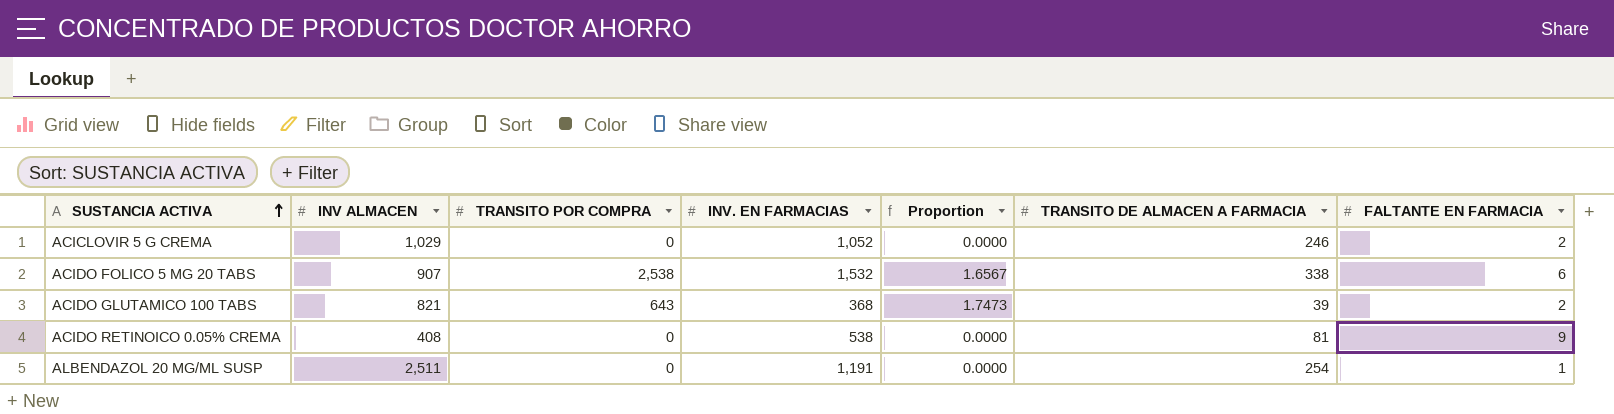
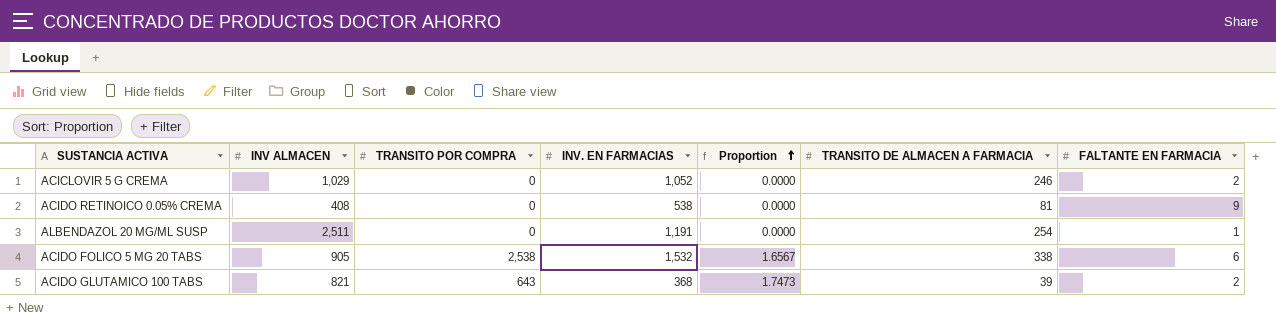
row order: SUSTANCIA ACTIVA ascending -> Proportion ascending
ACIDO FOLICO 5 MG 20 TABS | INV ALMACEN: 907 -> 905

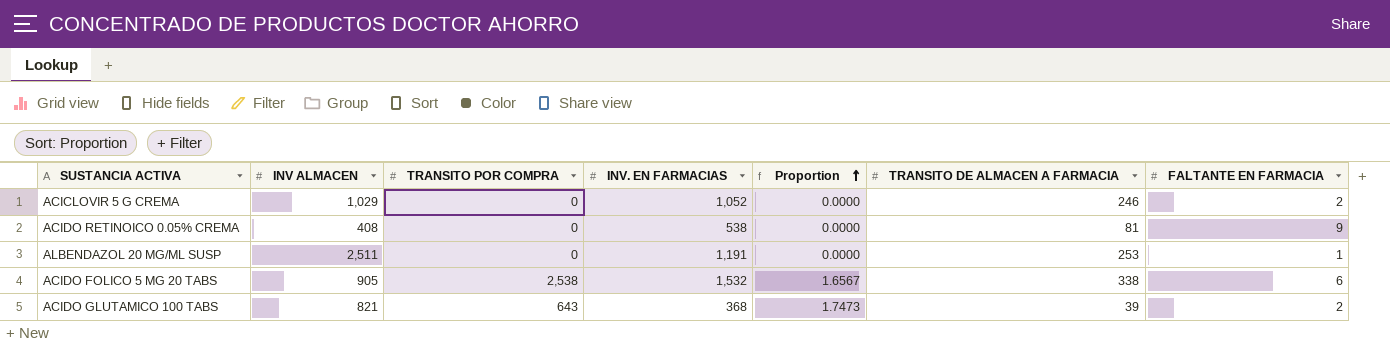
ALBENDAZOL 20 MG/ML SUSP | TRANSITO DE ALMACEN A FARMACIA: 254 -> 253

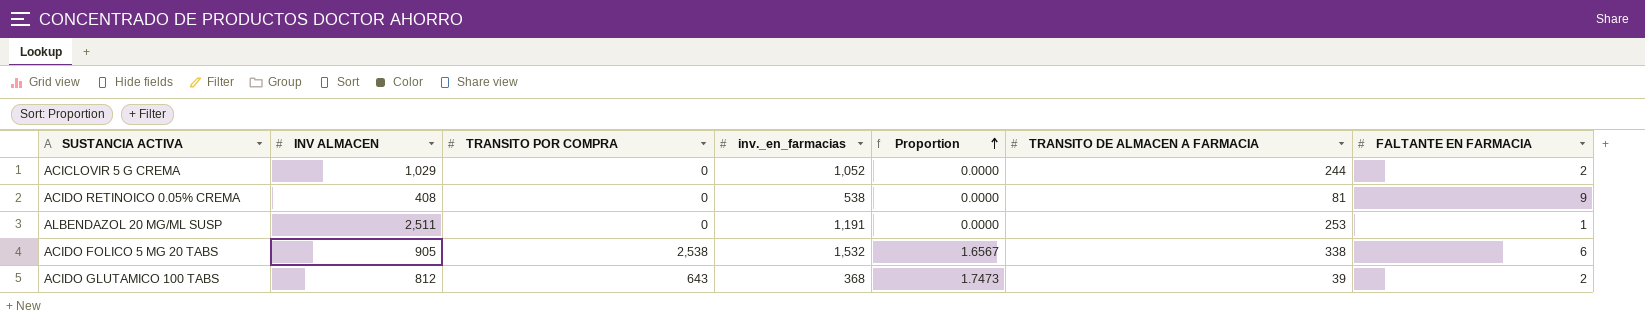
column name: INV. EN FARMACIAS -> inv._en_farmacias
ACICLOVIR 5 G CREMA | TRANSITO DE ALMACEN A FARMACIA: 246 -> 244
ACIDO GLUTAMICO 100 TABS | INV ALMACEN: 821 -> 812

